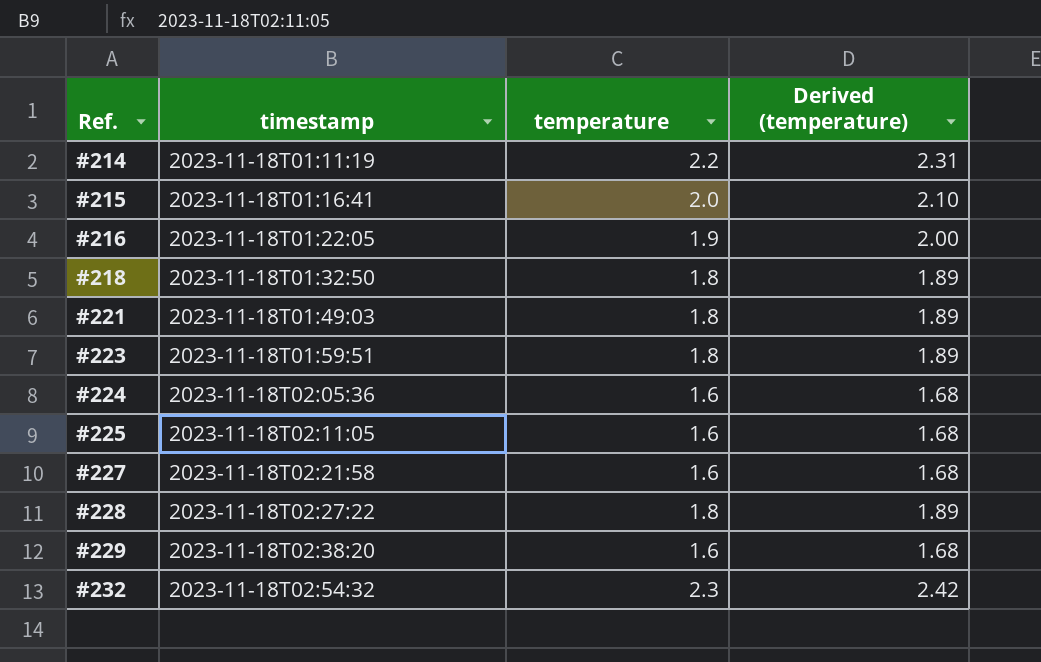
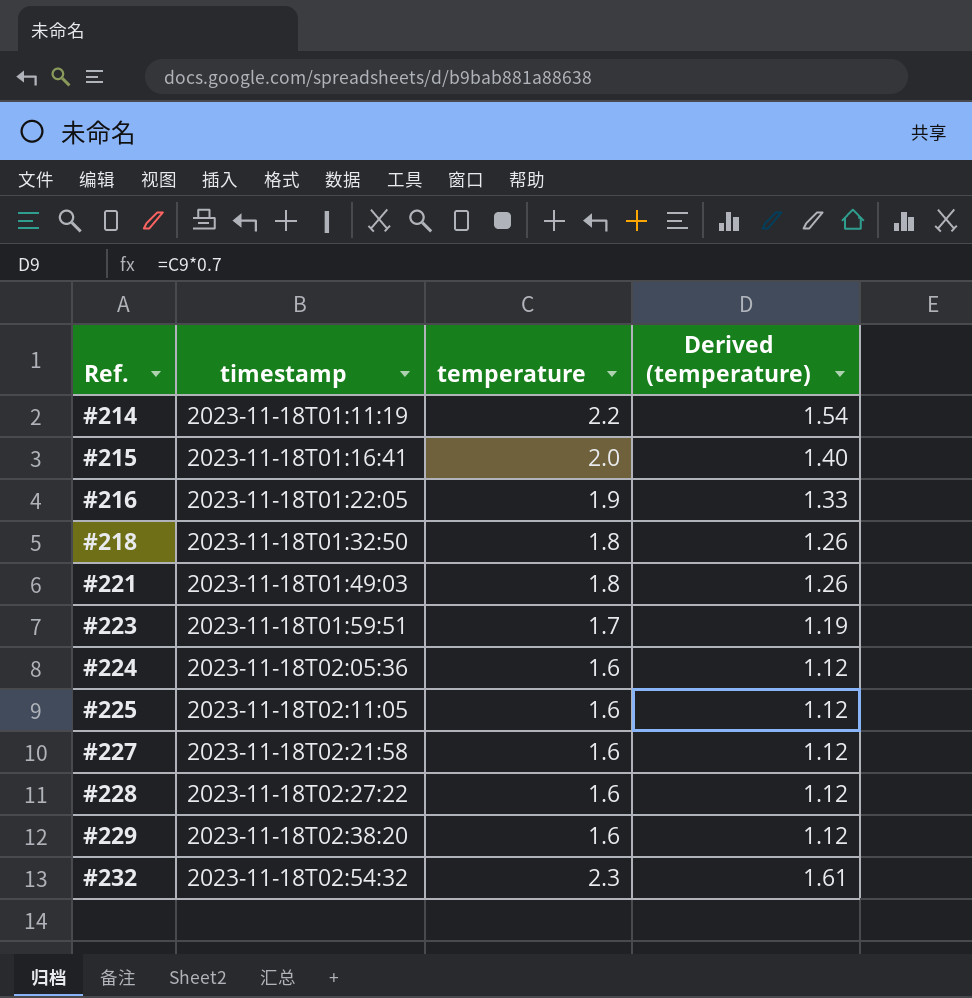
column Derived (temperature) | formula: [temperature] * 1.05 -> [temperature] * 0.7
#223 | temperature: 1.8 -> 1.7
#228 | temperature: 1.8 -> 1.6

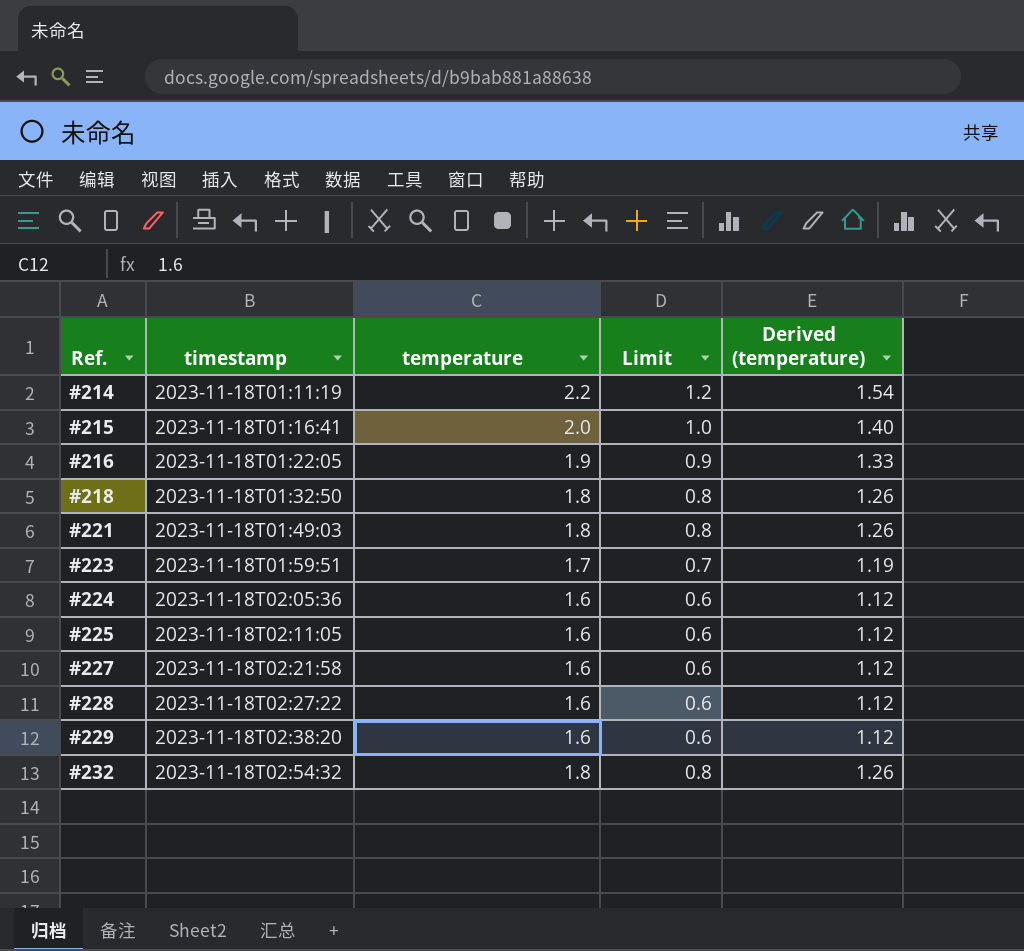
column Limit | formula: none -> [temperature] - 1
#232 | temperature: 2.3 -> 1.8
#232 | Derived (temperature): 1.61 -> 1.26

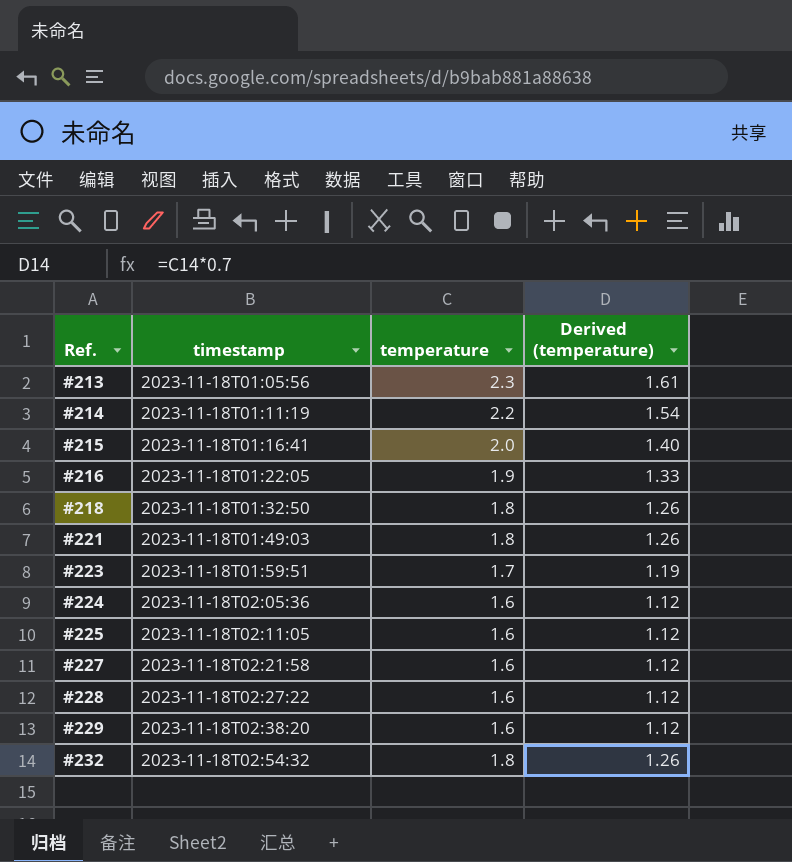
column Limit | formula: [temperature] - 1 -> none
row #213: none -> 2023-11-18T01:05:56 | 2.3 | 1.61

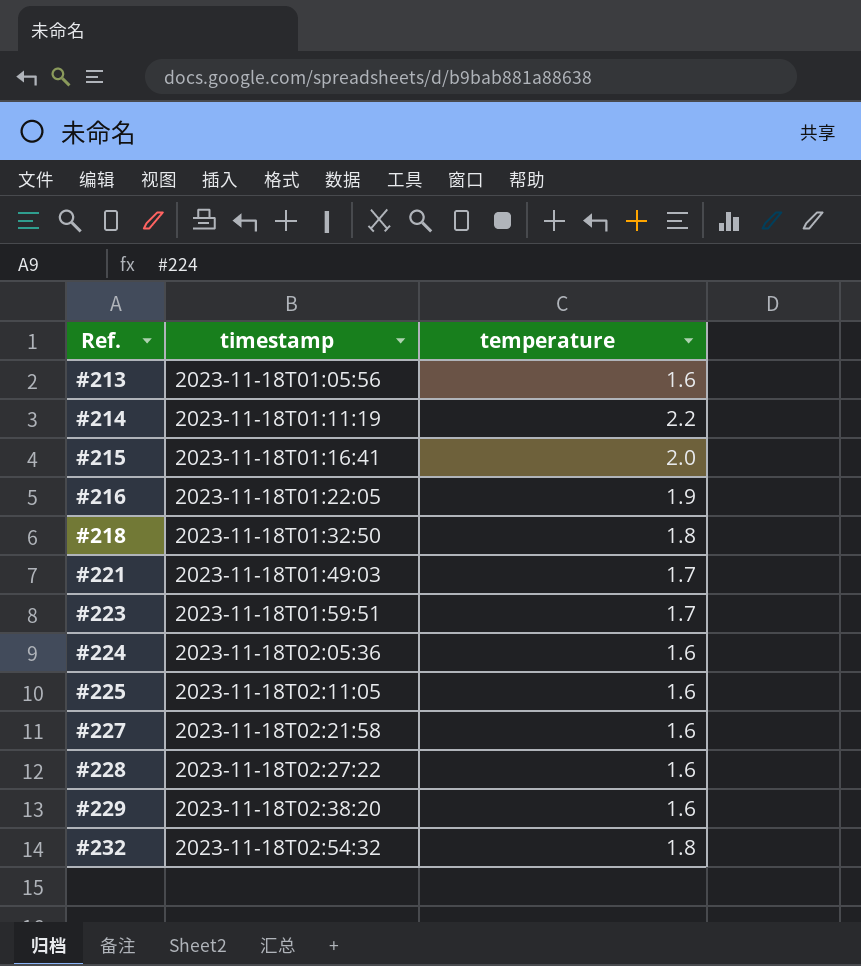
column Derived (temperature) | formula: [temperature] * 0.7 -> none
#213 | temperature: 2.3 -> 1.6
#221 | temperature: 1.8 -> 1.7

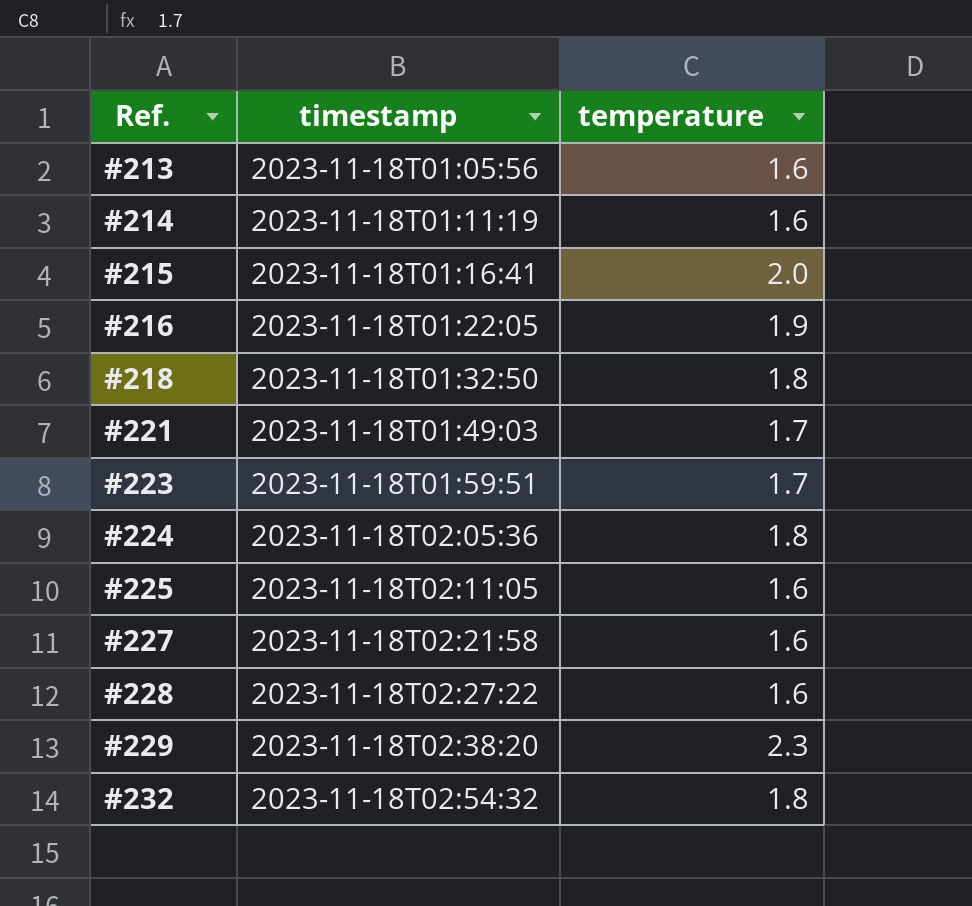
#214 | temperature: 2.2 -> 1.6
#224 | temperature: 1.6 -> 1.8
#229 | temperature: 1.6 -> 2.3

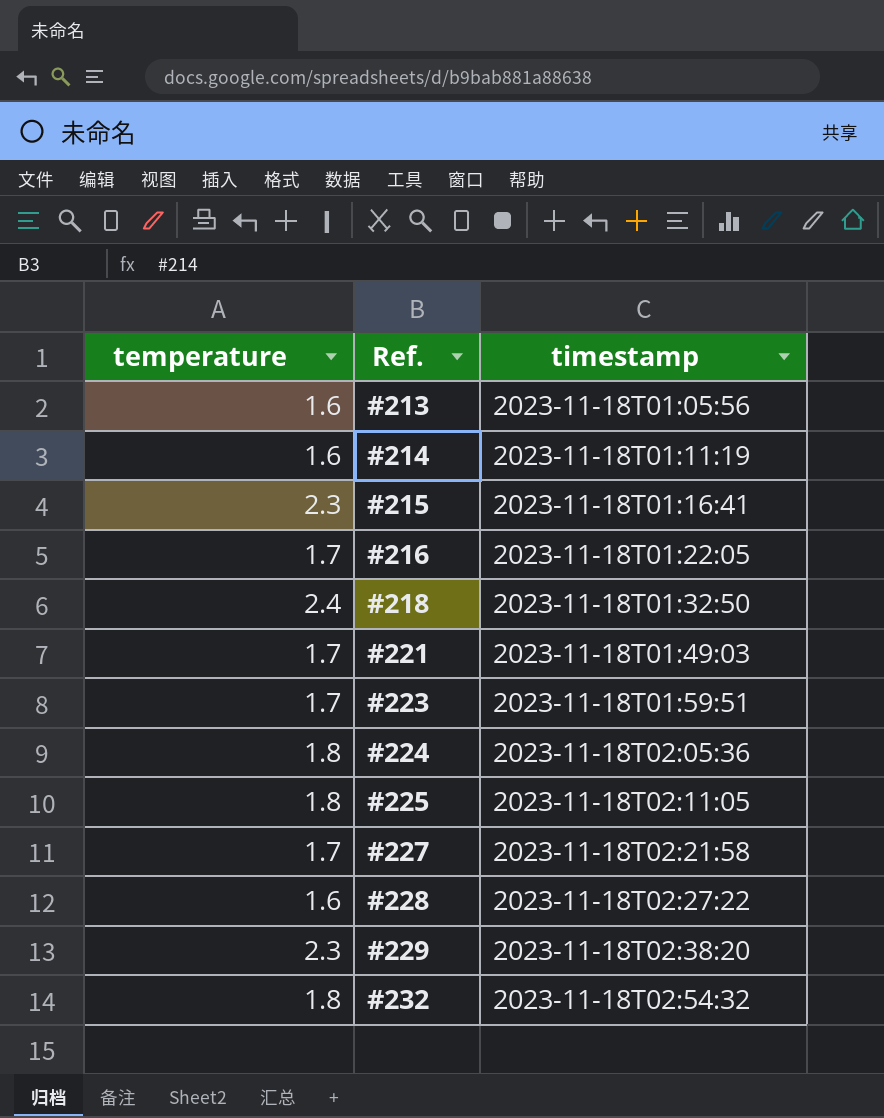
column temperature | position: 3 -> 1
#215 | temperature: 2.0 -> 2.3
#216 | temperature: 1.9 -> 1.7
#218 | temperature: 1.8 -> 2.4
#225 | temperature: 1.6 -> 1.8
#227 | temperature: 1.6 -> 1.7

